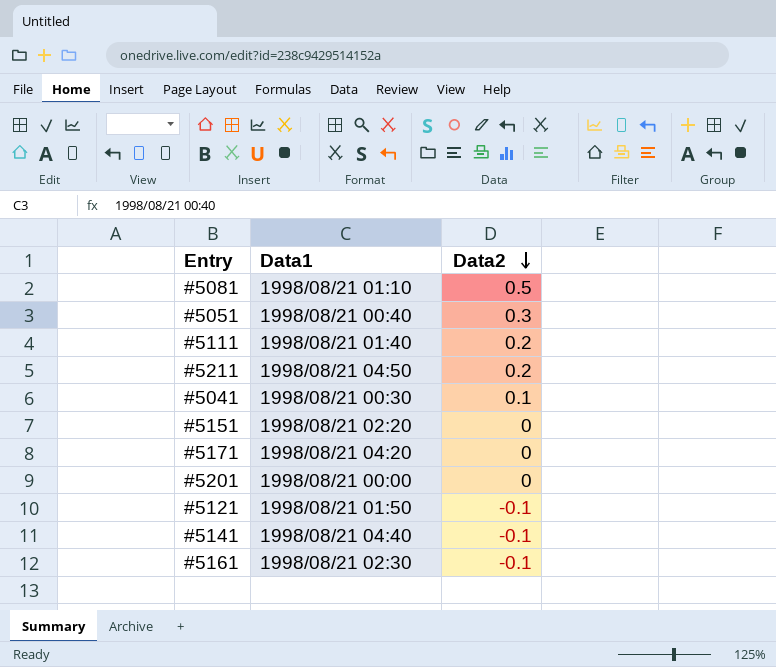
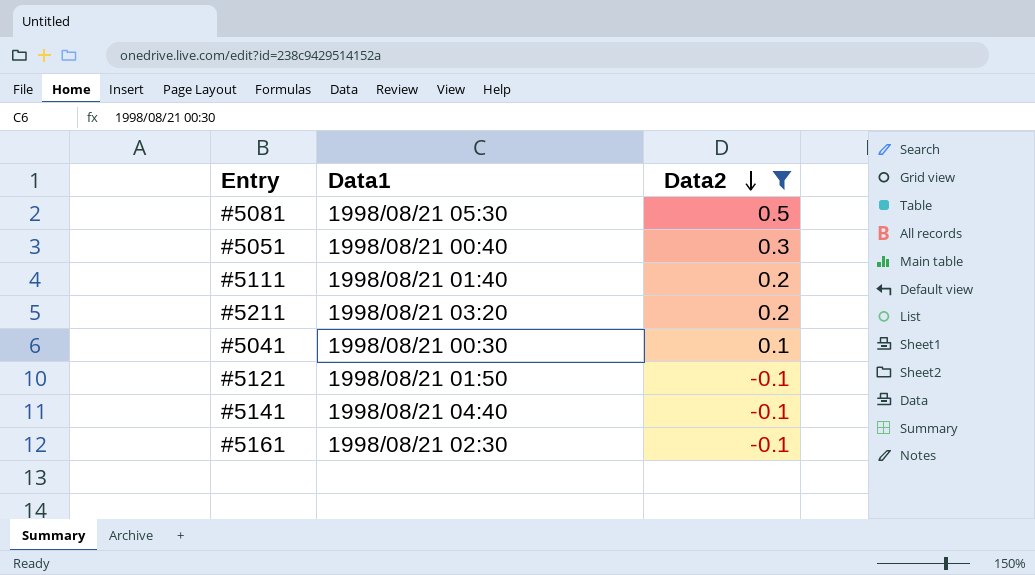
filter: none -> Data2 != 0
#5081 | Data1: 1998/08/21 01:10 -> 1998/08/21 05:30
#5211 | Data1: 1998/08/21 04:50 -> 1998/08/21 03:20

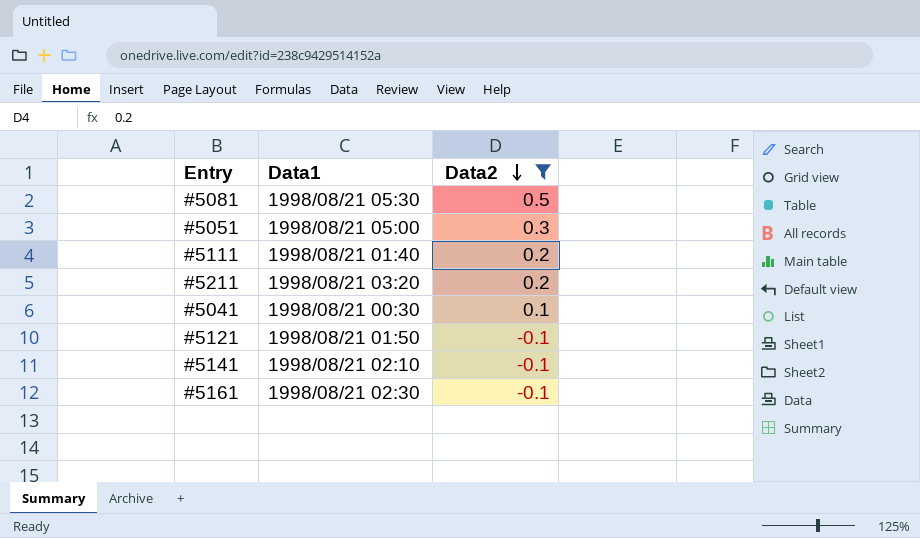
#5051 | Data1: 1998/08/21 00:40 -> 1998/08/21 05:00
#5141 | Data1: 1998/08/21 04:40 -> 1998/08/21 02:10

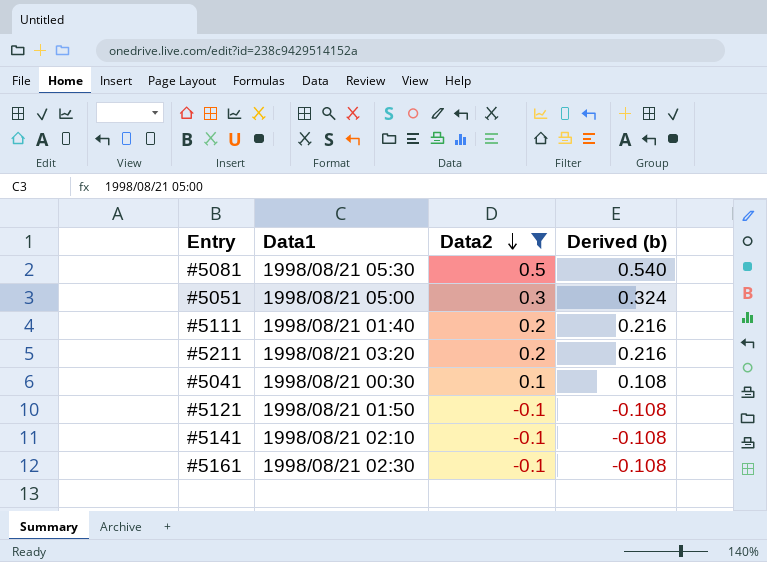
column Derived (b) | formula: none -> [Data2] * 1.08

